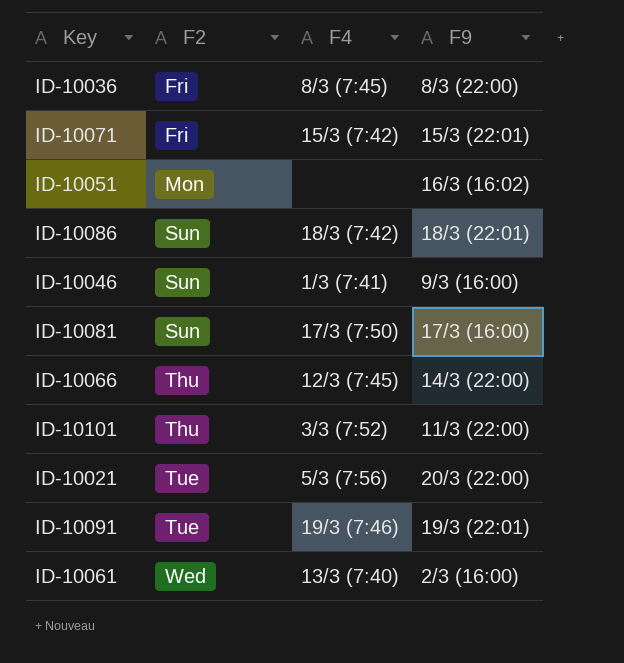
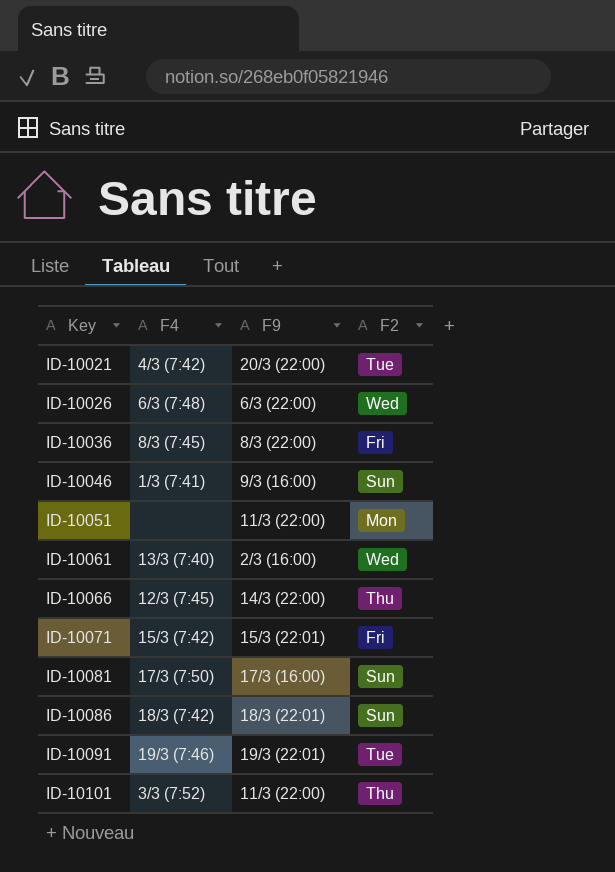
row order: F2 ascending -> Key ascending
column F2 | position: 2 -> 4
ID-10021 | F4: 5/3 (7:56) -> 4/3 (7:42)
row ID-10026: none -> 6/3 (7:48) | 6/3 (22:00) | Wed
ID-10051 | F9: 16/3 (16:02) -> 11/3 (22:00)

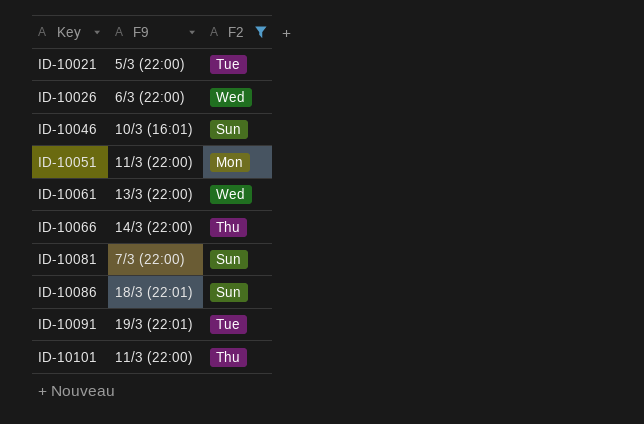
filter: none -> F2 != Fri
column F4 | position: 2 -> none
ID-10021 | F9: 20/3 (22:00) -> 5/3 (22:00)
ID-10046 | F9: 9/3 (16:00) -> 10/3 (16:01)
ID-10061 | F9: 2/3 (16:00) -> 13/3 (22:00)
ID-10081 | F9: 17/3 (16:00) -> 7/3 (22:00)

